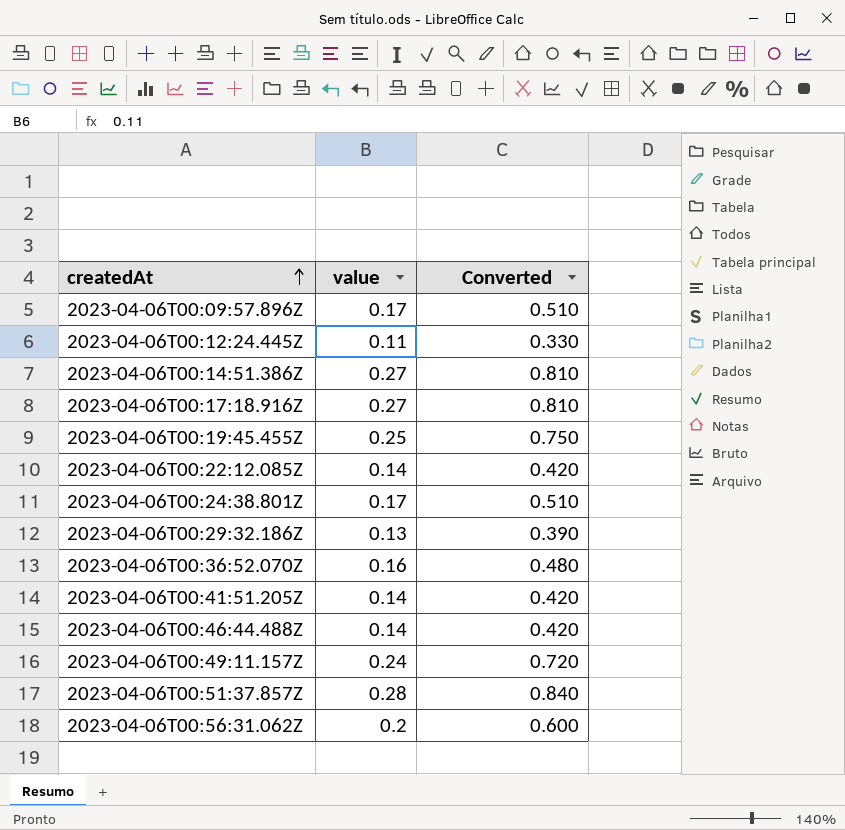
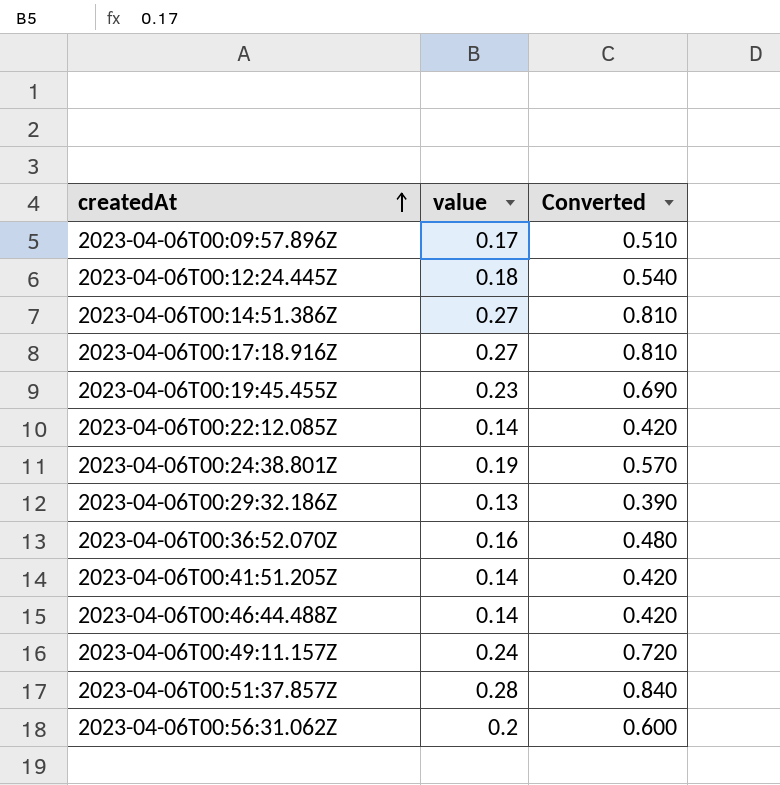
2023-04-06T00:12:24.445Z | value: 0.11 -> 0.18
2023-04-06T00:12:24.445Z | Converted: 0.330 -> 0.540
2023-04-06T00:19:45.455Z | value: 0.25 -> 0.23
2023-04-06T00:19:45.455Z | Converted: 0.750 -> 0.690
2023-04-06T00:24:38.801Z | value: 0.17 -> 0.19
2023-04-06T00:24:38.801Z | Converted: 0.510 -> 0.570

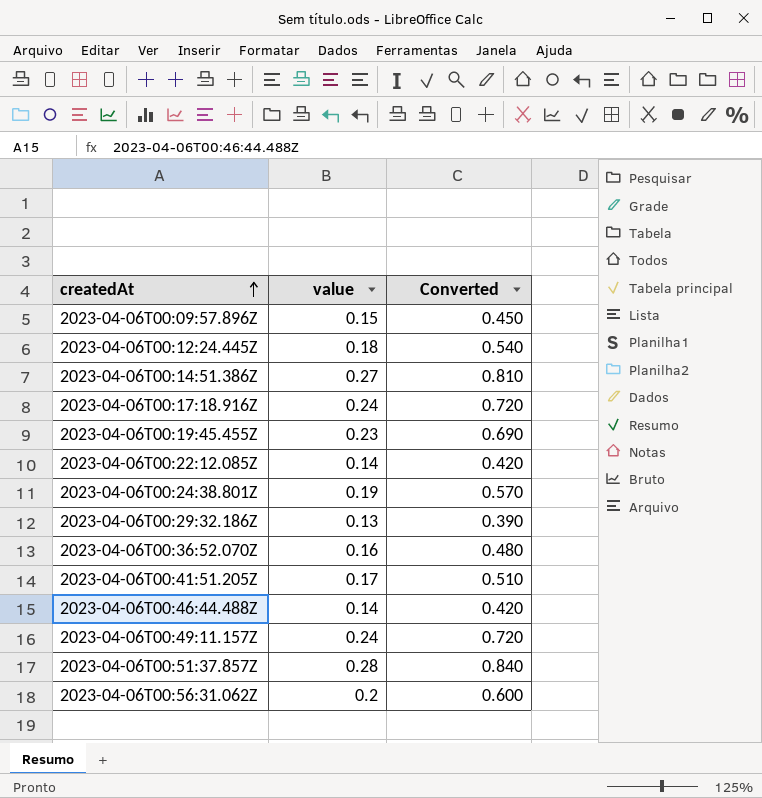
2023-04-06T00:09:57.896Z | value: 0.17 -> 0.15
2023-04-06T00:09:57.896Z | Converted: 0.510 -> 0.450
2023-04-06T00:17:18.916Z | value: 0.27 -> 0.24
2023-04-06T00:17:18.916Z | Converted: 0.810 -> 0.720
2023-04-06T00:41:51.205Z | value: 0.14 -> 0.17
2023-04-06T00:41:51.205Z | Converted: 0.420 -> 0.510

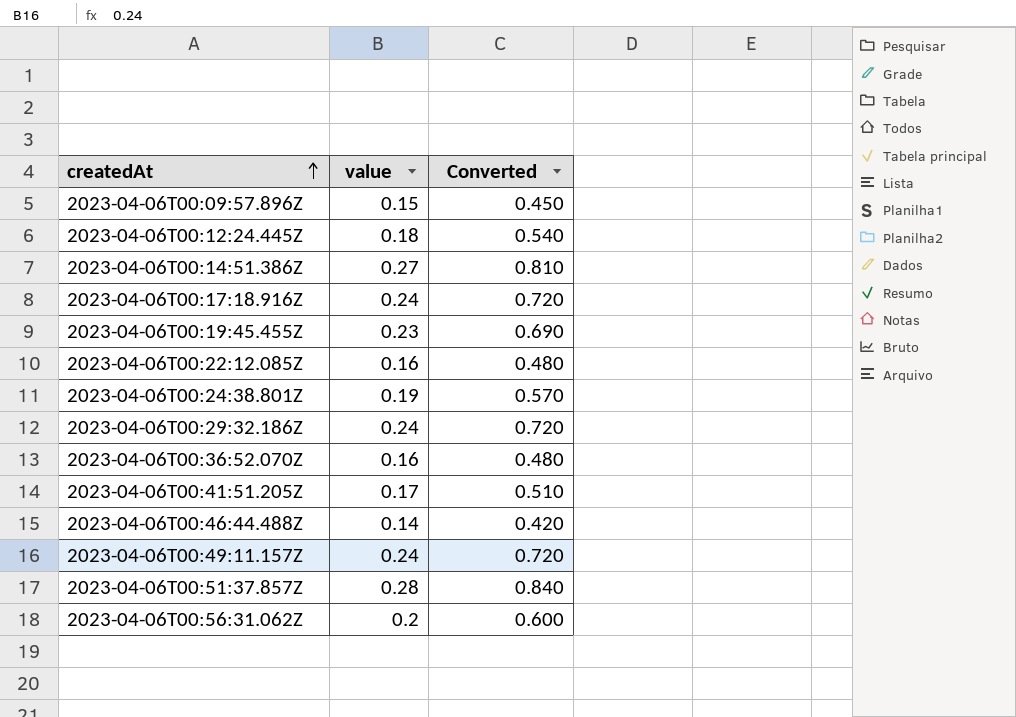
2023-04-06T00:22:12.085Z | value: 0.14 -> 0.16
2023-04-06T00:22:12.085Z | Converted: 0.420 -> 0.480
2023-04-06T00:29:32.186Z | value: 0.13 -> 0.24
2023-04-06T00:29:32.186Z | Converted: 0.390 -> 0.720

